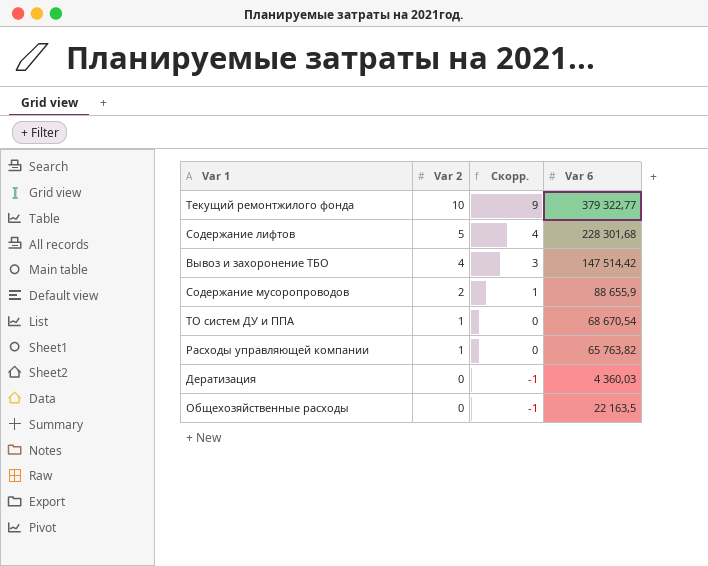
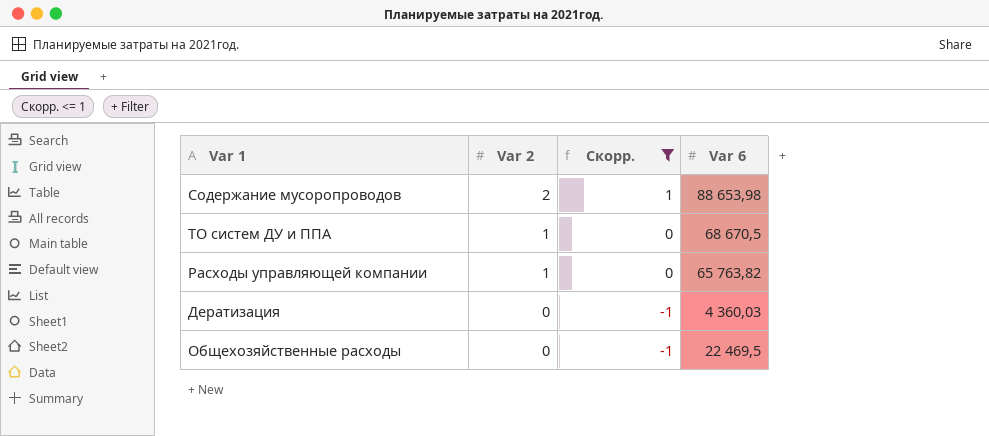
filter: none -> Скорр. <= 1
Содержание мусоропроводов | Var 6: 88 655,9 -> 88 653,98
ТО систем ДУ и ППА | Var 6: 68 670,54 -> 68 670,5
Общехозяйственные расходы | Var 6: 22 163,5 -> 22 469,5

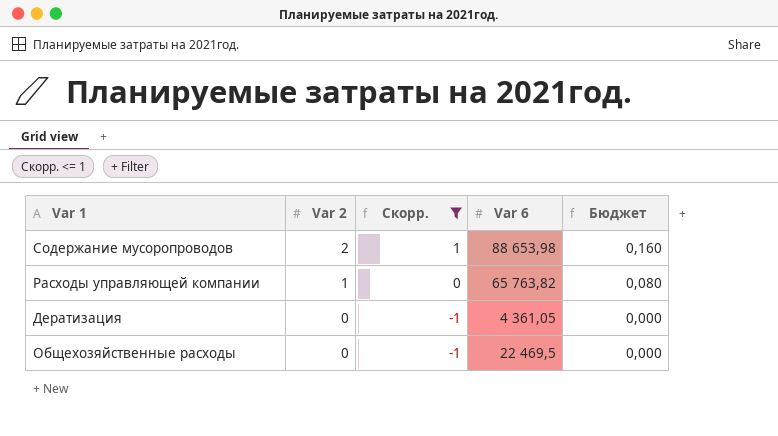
column Бюджет | formula: none -> [Var 2] * 0,08
row ТО систем ДУ и ППА: 1 | 0 | 68 670,5 -> none
Дератизация | Var 6: 4 360,03 -> 4 361,05

